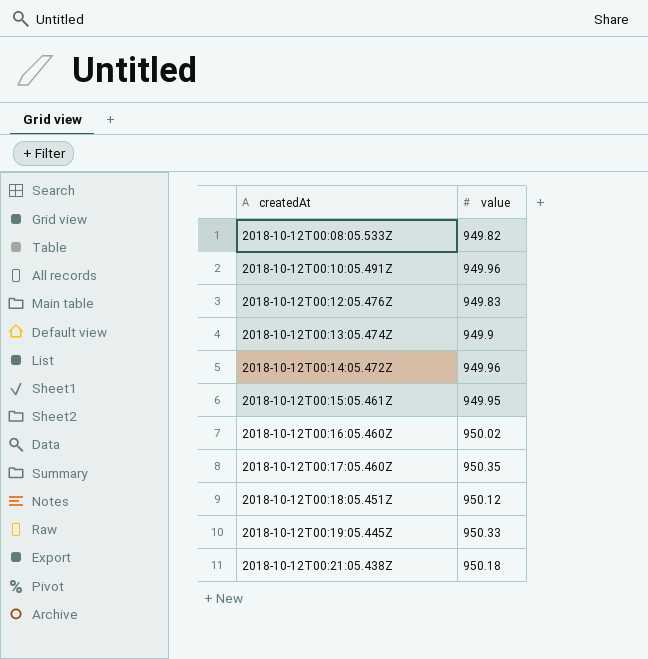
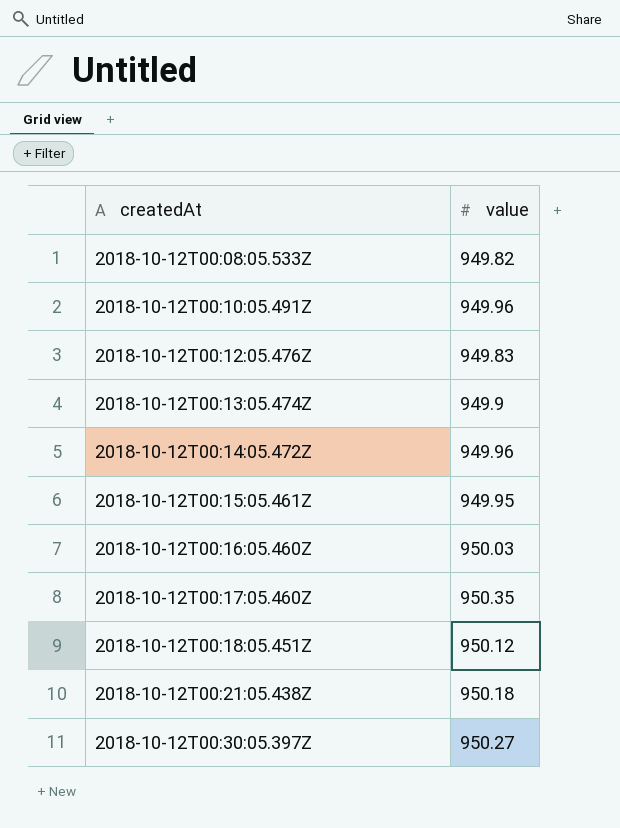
row 2018-10-12T00:19:05.445Z: 950.33 -> none
2018-10-12T00:16:05.460Z | value: 950.02 -> 950.03
row 2018-10-12T00:30:05.397Z: none -> 950.27

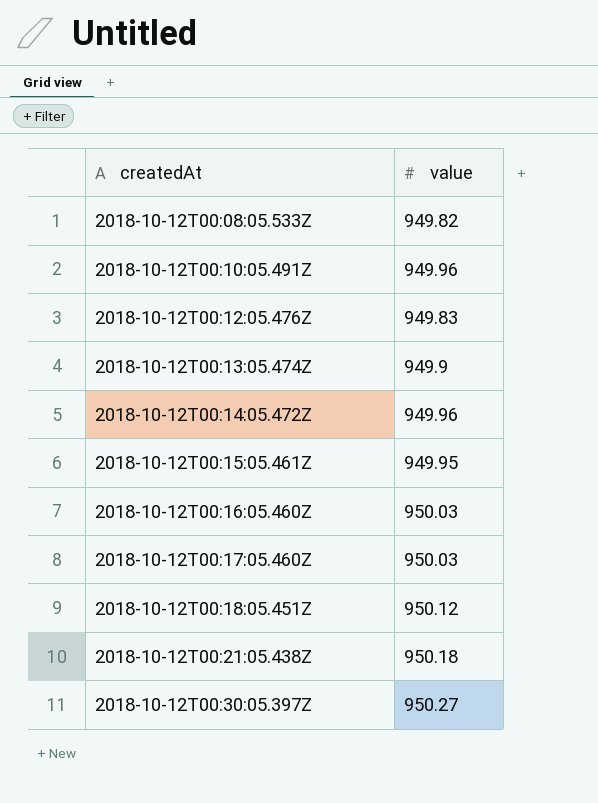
2018-10-12T00:17:05.460Z | value: 950.35 -> 950.03

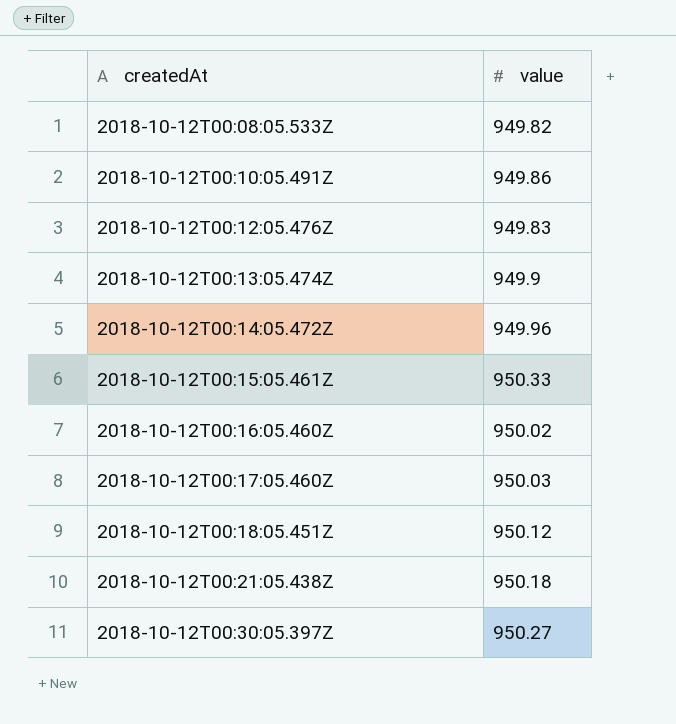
2018-10-12T00:10:05.491Z | value: 949.96 -> 949.86
2018-10-12T00:15:05.461Z | value: 949.95 -> 950.33
2018-10-12T00:16:05.460Z | value: 950.03 -> 950.02

